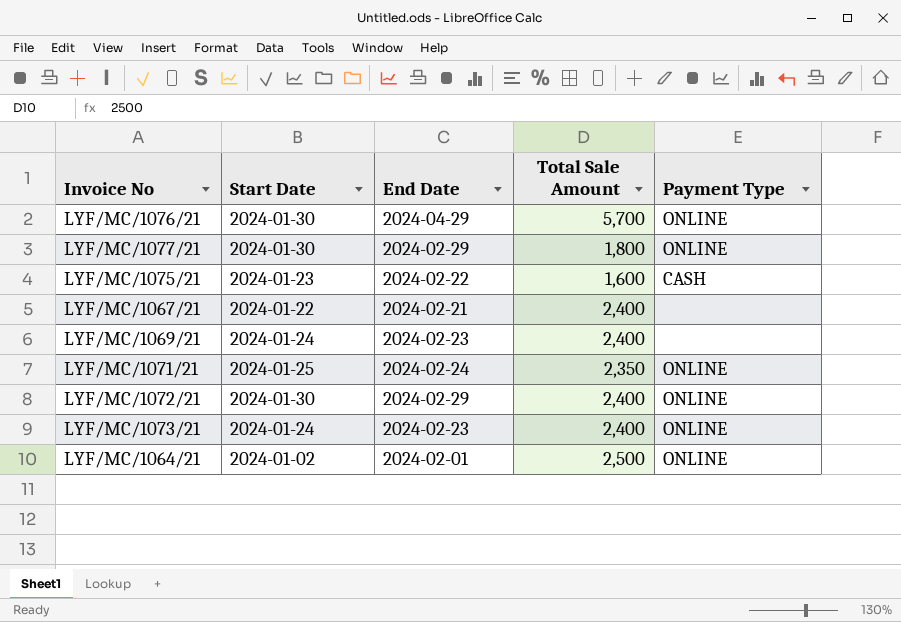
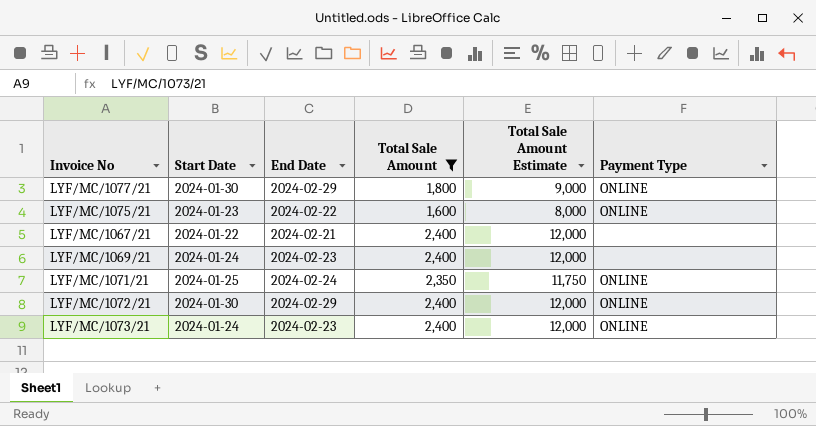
filter: none -> Total Sale Amount <= 2,400
column Total Sale Amount Estimate | formula: none -> [Total Sale Amount] * 5
LYF/MC/1075/21 | Payment Type: CASH -> ONLINE

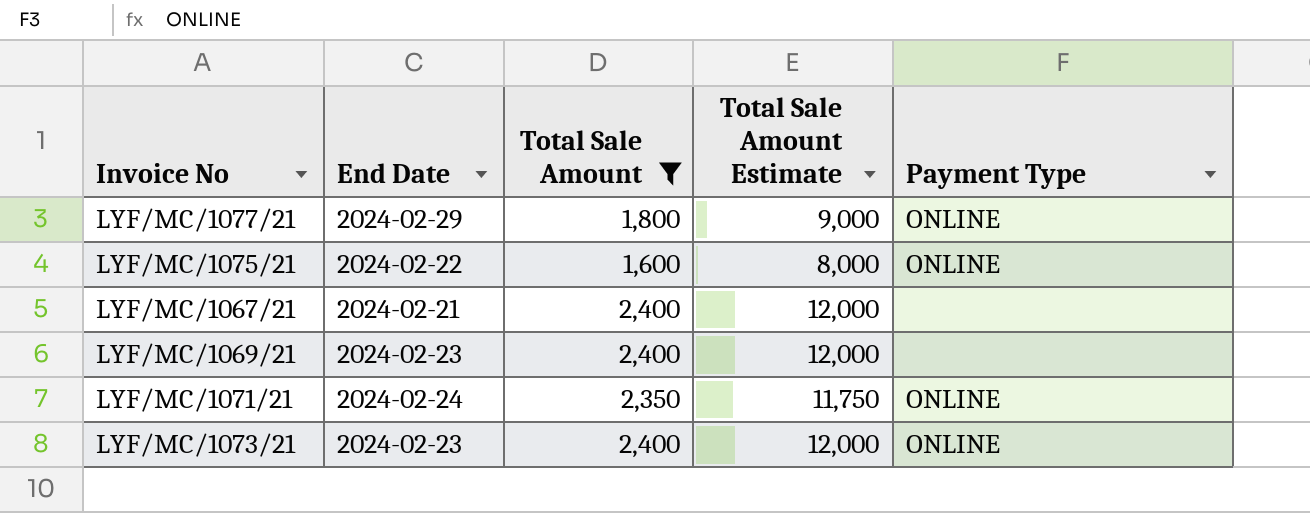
column Start Date | position: 2 -> none
row LYF/MC/1072/21: 2024-01-30 | 2024-02-29 | 2,400 | 12,000 | ONLINE -> none

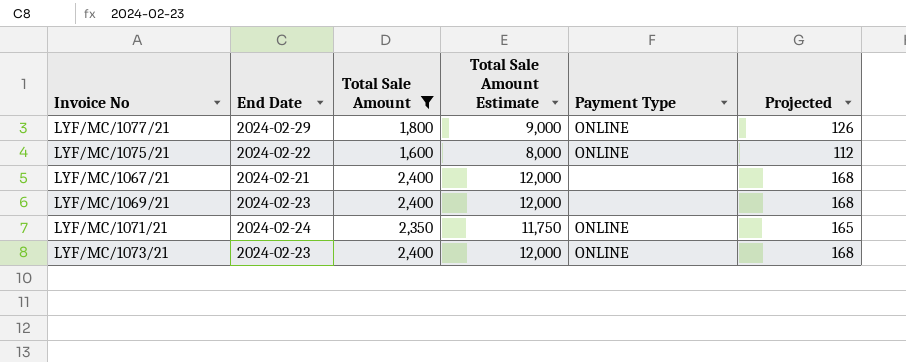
column Projected | formula: none -> [Total Sale Amount] * 0.07

